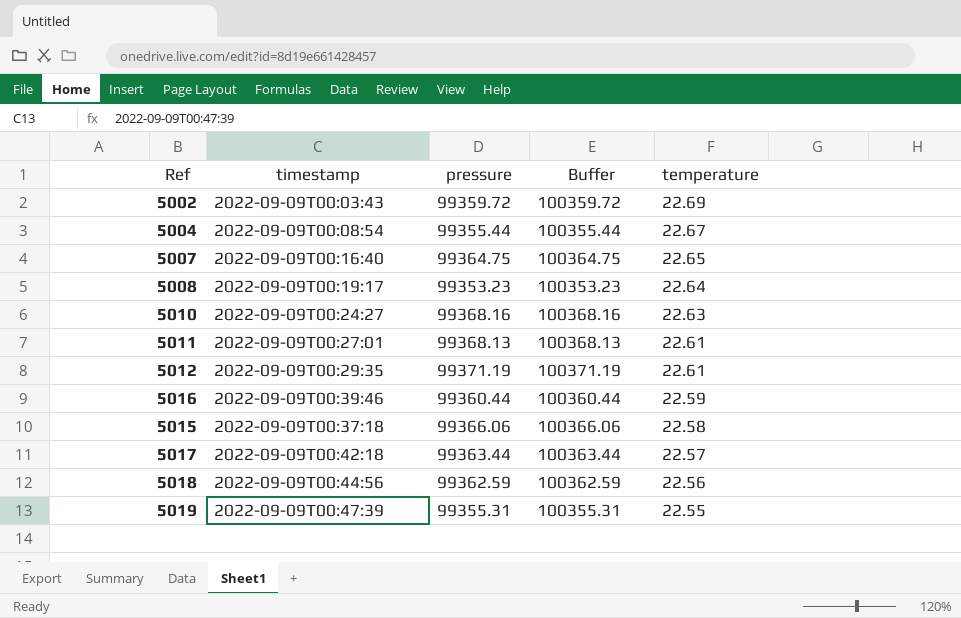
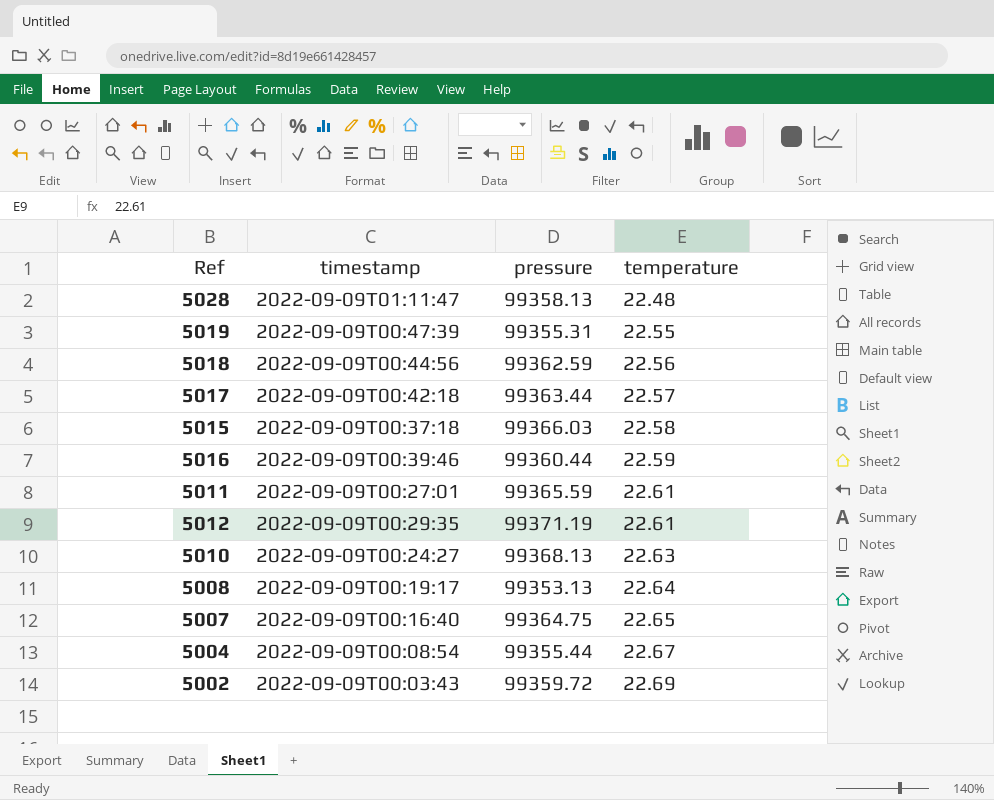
row order: temperature descending -> temperature ascending
column Buffer | formula: [pressure] + 1000 -> none
row 5028: none -> 2022-09-09T01:11:47 | 99358.13 | 22.48
5015 | pressure: 99366.06 -> 99366.03
5011 | pressure: 99368.13 -> 99365.59
5010 | pressure: 99368.16 -> 99368.13
5008 | pressure: 99353.23 -> 99353.13

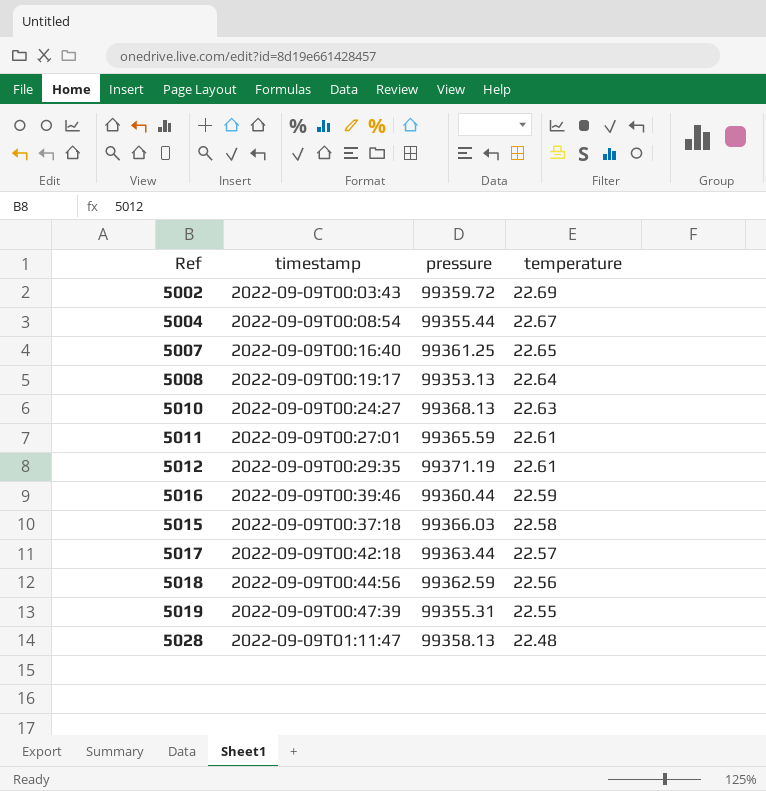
row order: temperature ascending -> temperature descending
5007 | pressure: 99364.75 -> 99361.25

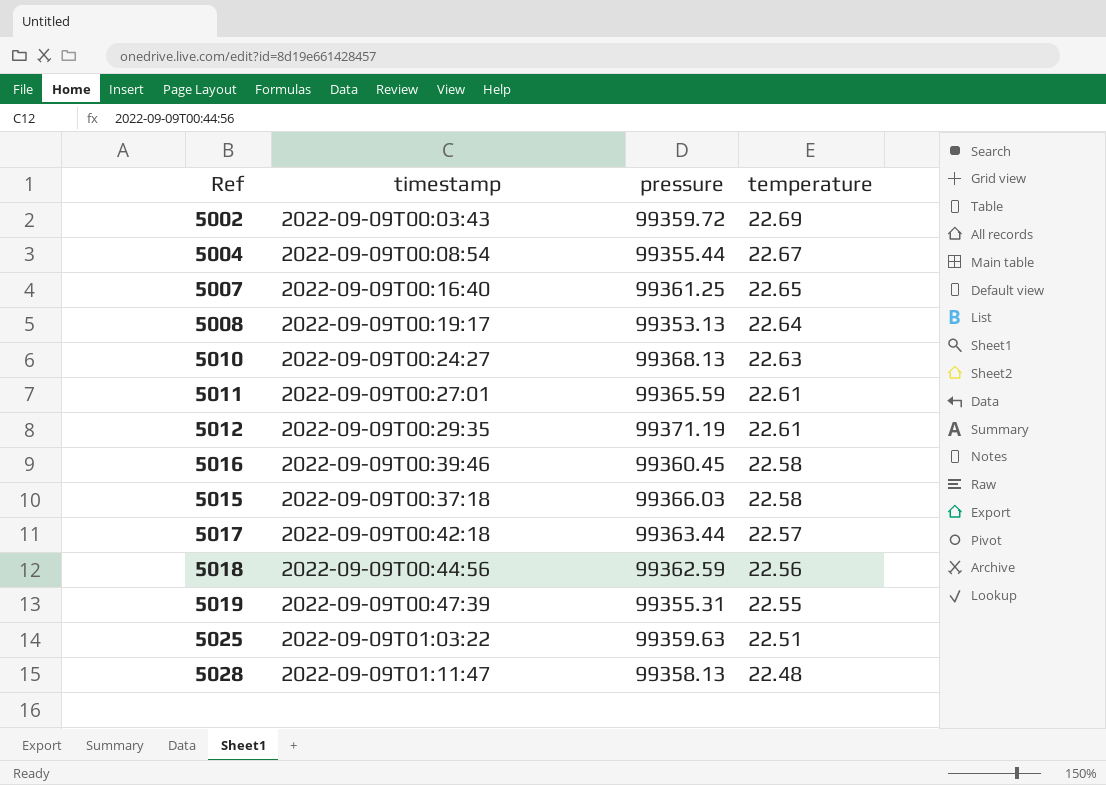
5016 | pressure: 99360.44 -> 99360.45
5016 | temperature: 22.59 -> 22.58
row 5025: none -> 2022-09-09T01:03:22 | 99359.63 | 22.51

